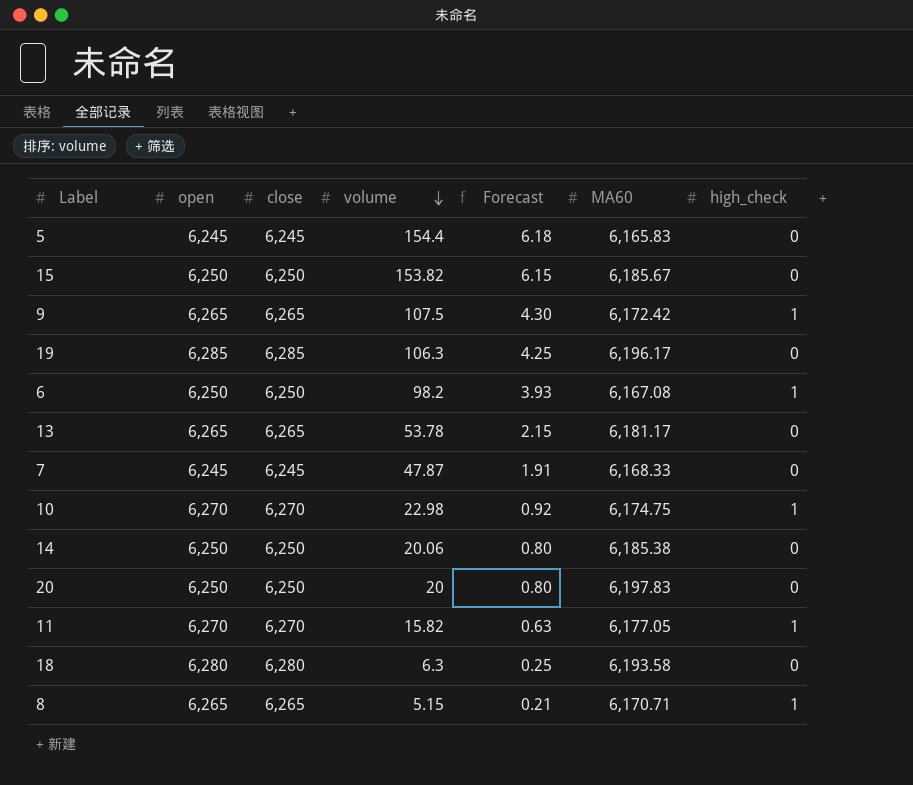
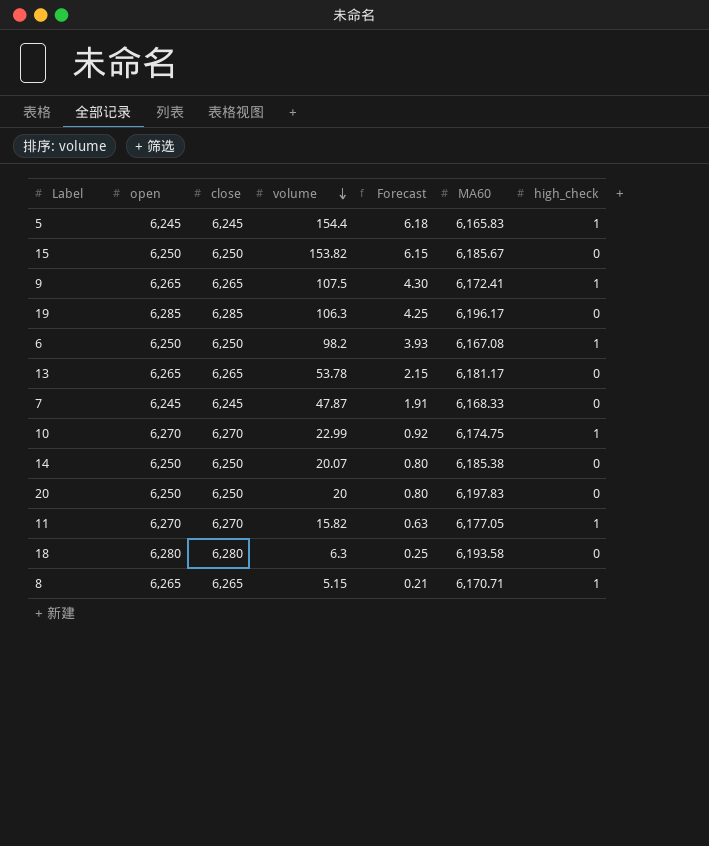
5 | high_check: 0 -> 1
9 | MA60: 6,172.42 -> 6,172.41
10 | volume: 22.98 -> 22.99
14 | volume: 20.06 -> 20.07

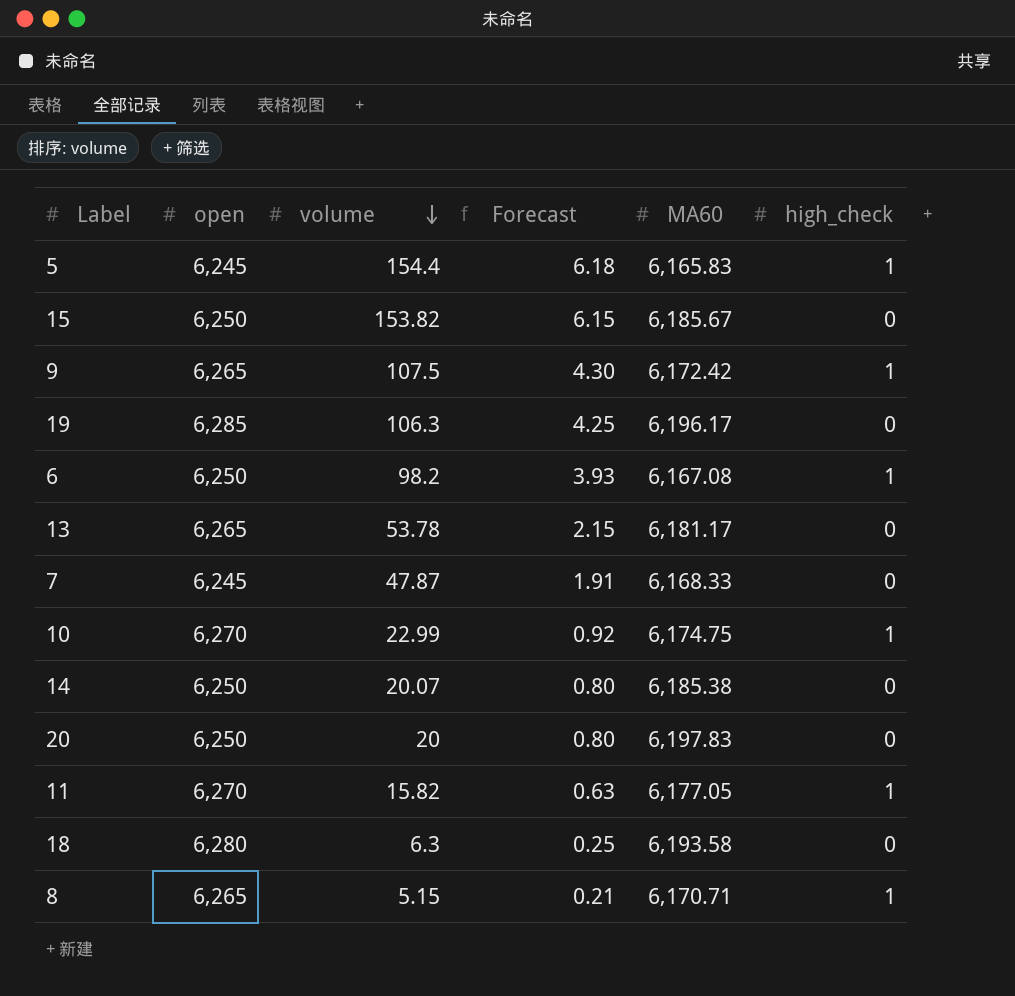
column close | position: 3 -> none
9 | MA60: 6,172.41 -> 6,172.42

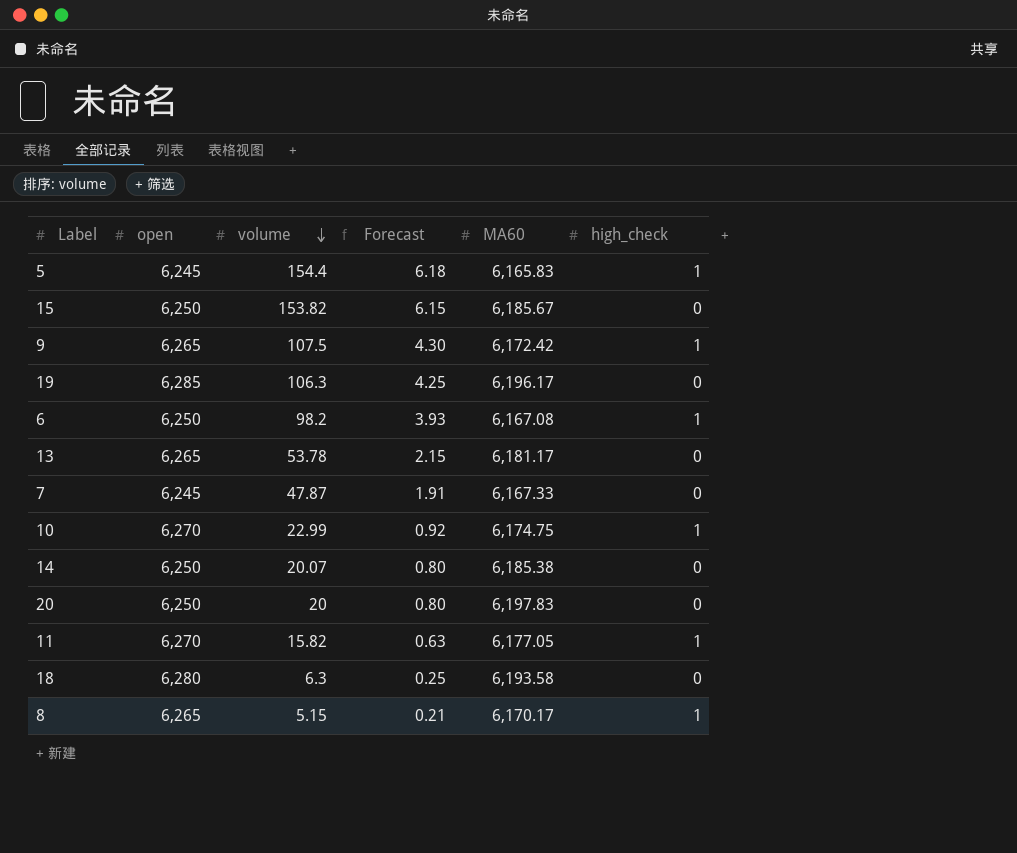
7 | MA60: 6,168.33 -> 6,167.33
8 | MA60: 6,170.71 -> 6,170.17

